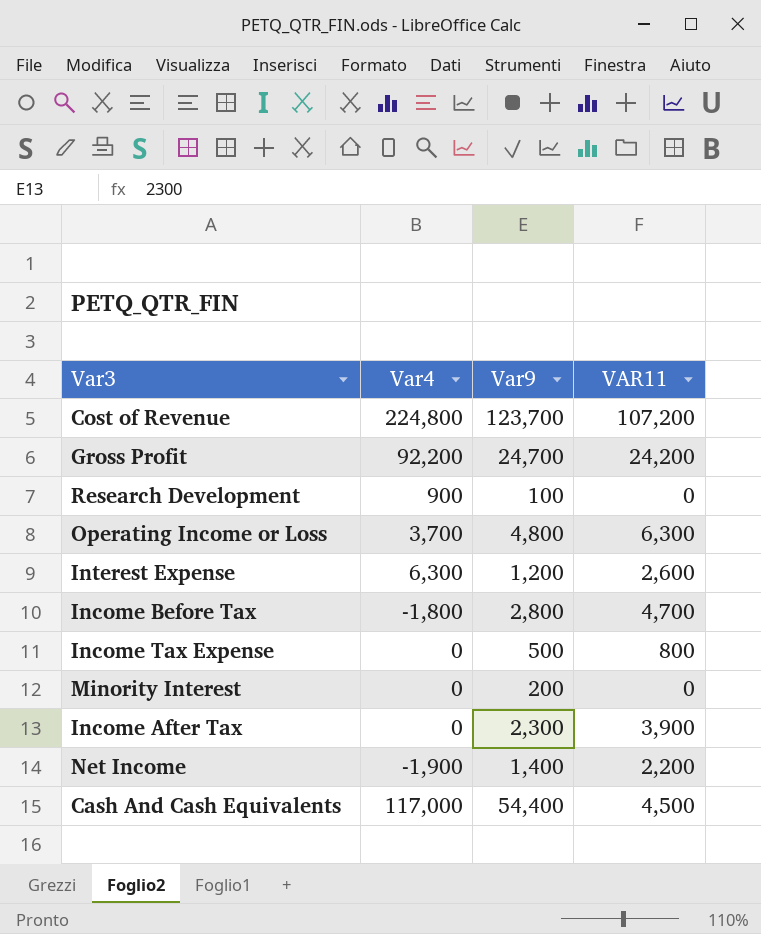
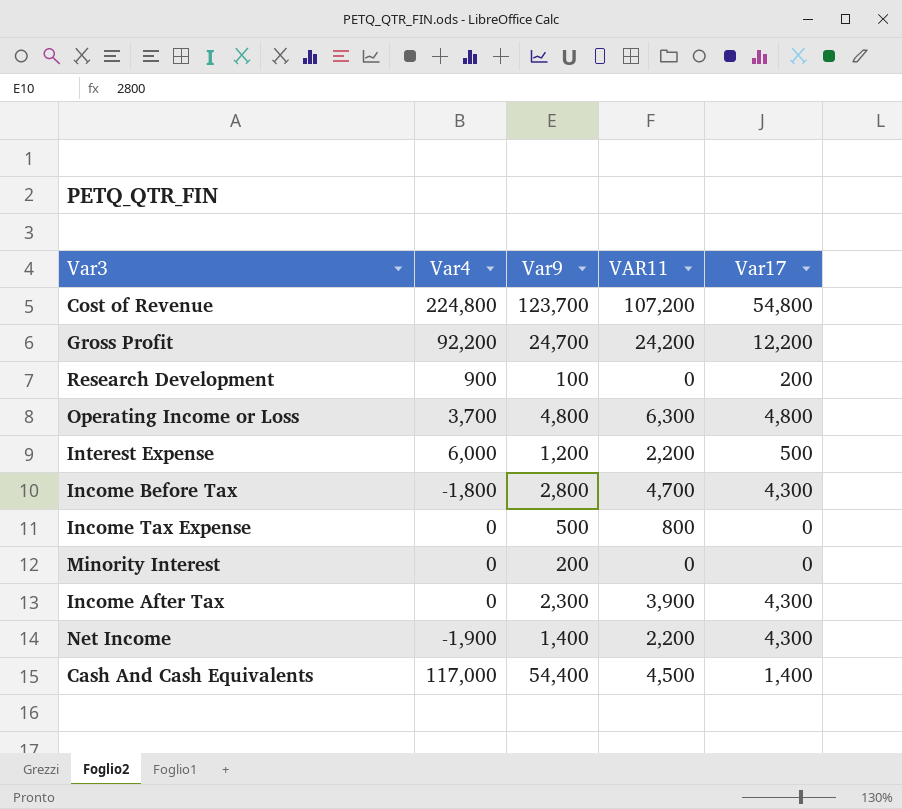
column Var17 | position: none -> 5
Interest Expense | Var4: 6,300 -> 6,000
Interest Expense | VAR11: 2,600 -> 2,200

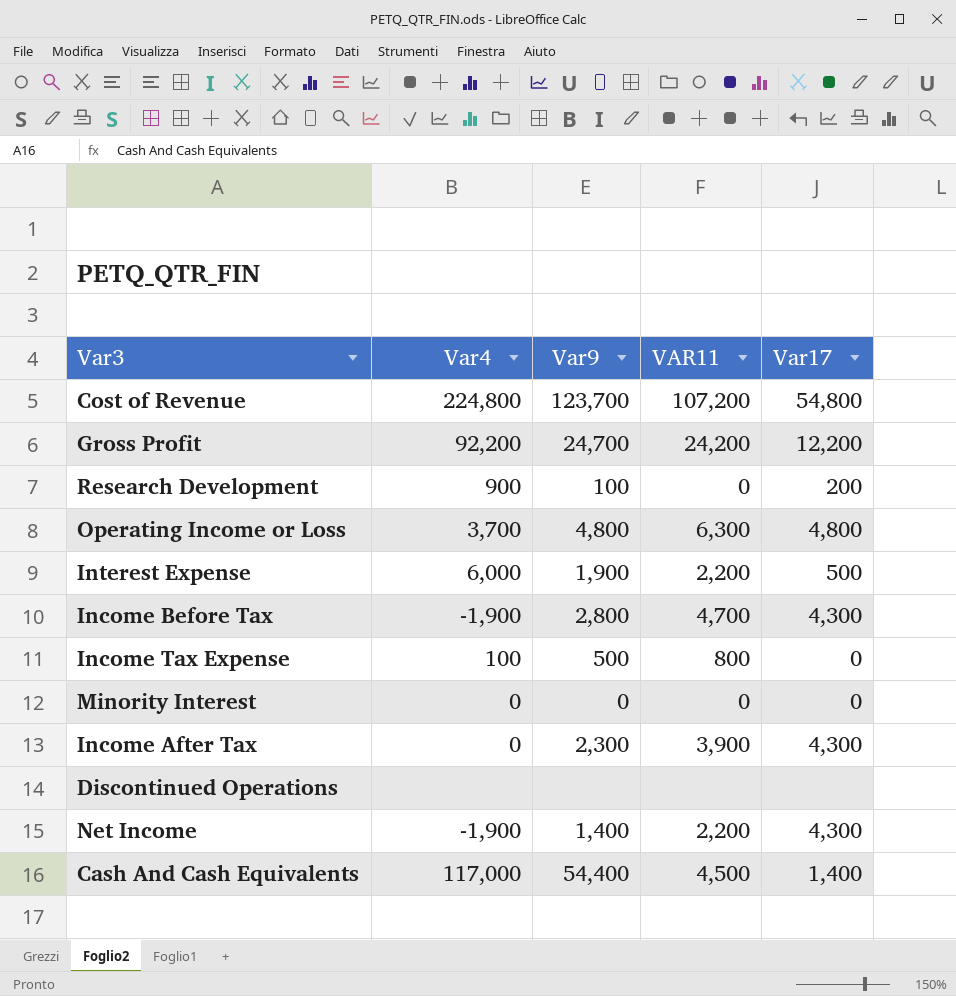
Interest Expense | Var9: 1,200 -> 1,900
Income Before Tax | Var4: -1,800 -> -1,900
Income Tax Expense | Var4: 0 -> 100
Minority Interest | Var9: 200 -> 0
row Discontinued Operations: none -> none | none | none | none

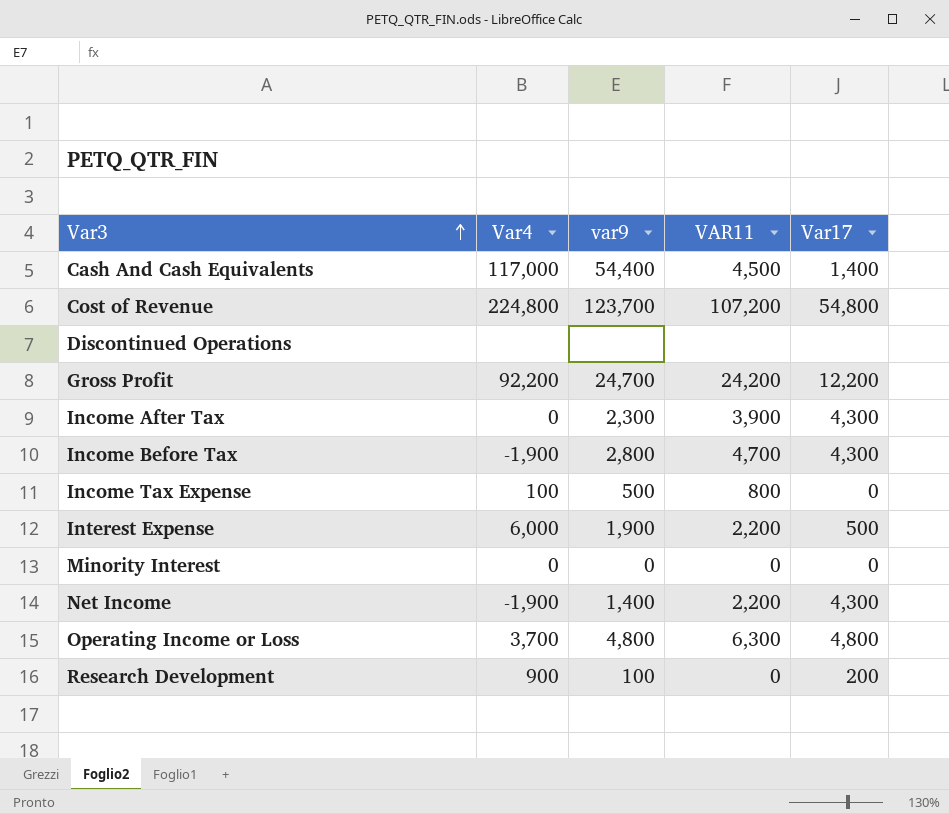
row order: none -> Var3 ascending
column name: Var9 -> var9

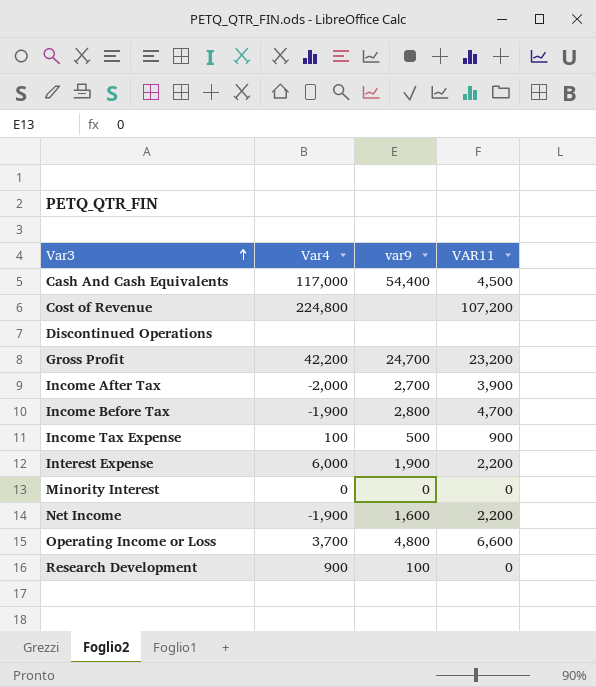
column Var17 | position: 5 -> none
Cost of Revenue | var9: 123,700 -> none
Gross Profit | Var4: 92,200 -> 42,200
Gross Profit | VAR11: 24,200 -> 23,200
Income After Tax | Var4: 0 -> -2,000
Income After Tax | var9: 2,300 -> 2,700
Income Tax Expense | VAR11: 800 -> 900
Net Income | var9: 1,400 -> 1,600
Operating Income or Loss | VAR11: 6,300 -> 6,600

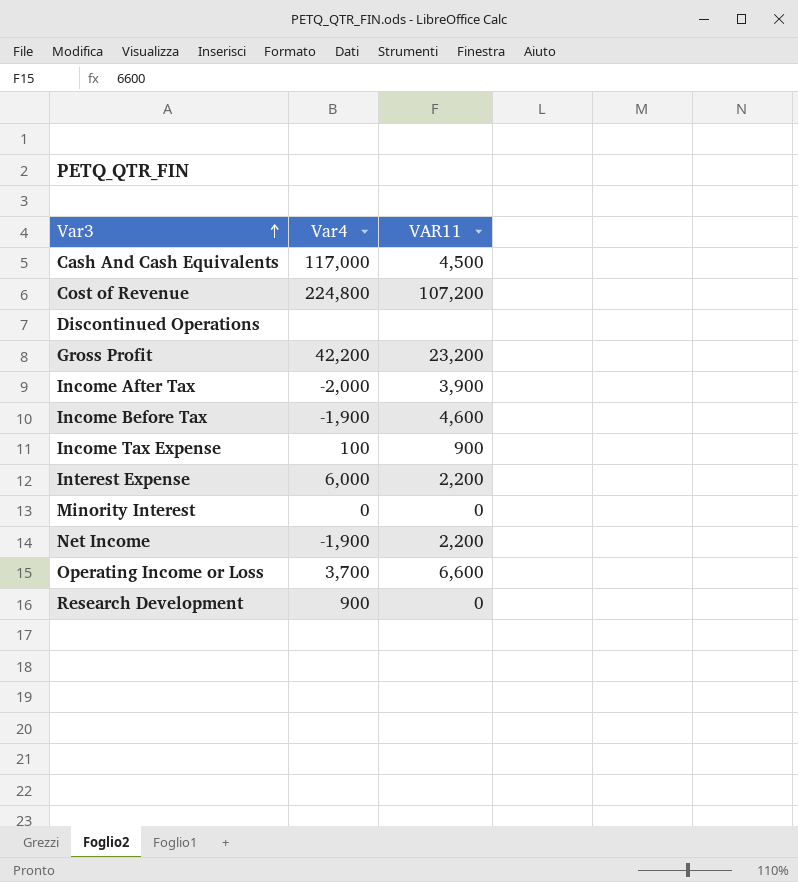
column var9 | position: 3 -> none
Income Before Tax | VAR11: 4,700 -> 4,600

